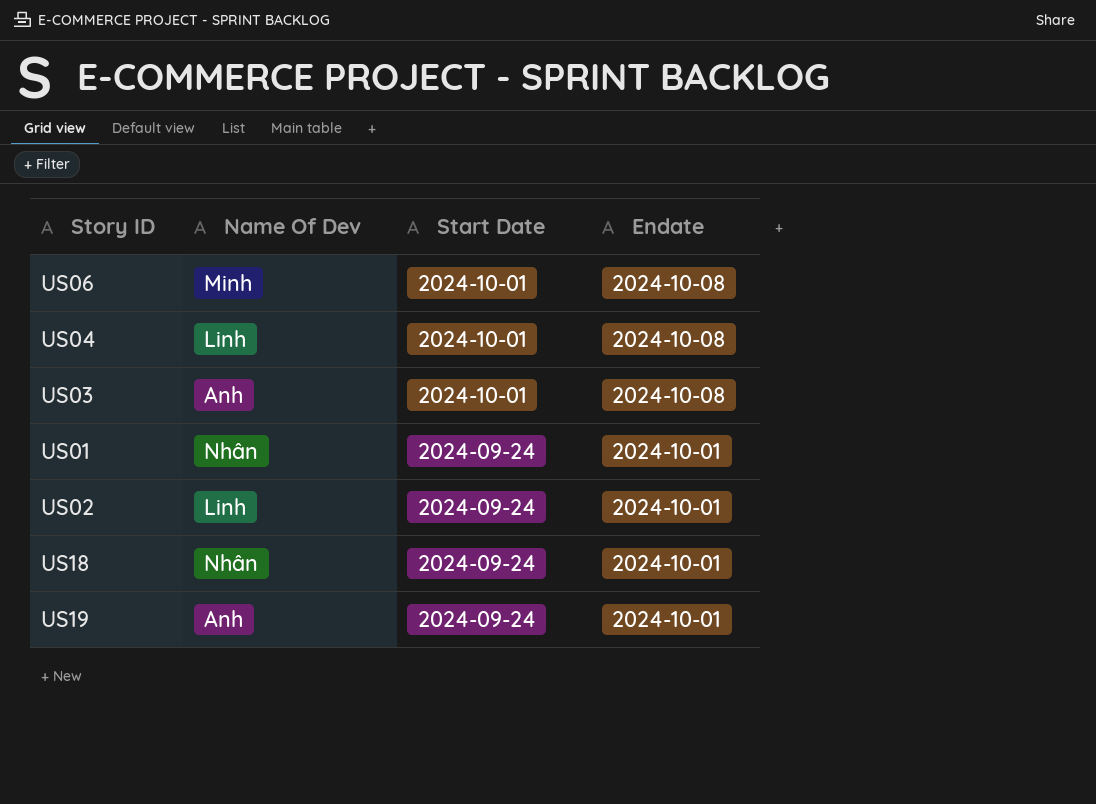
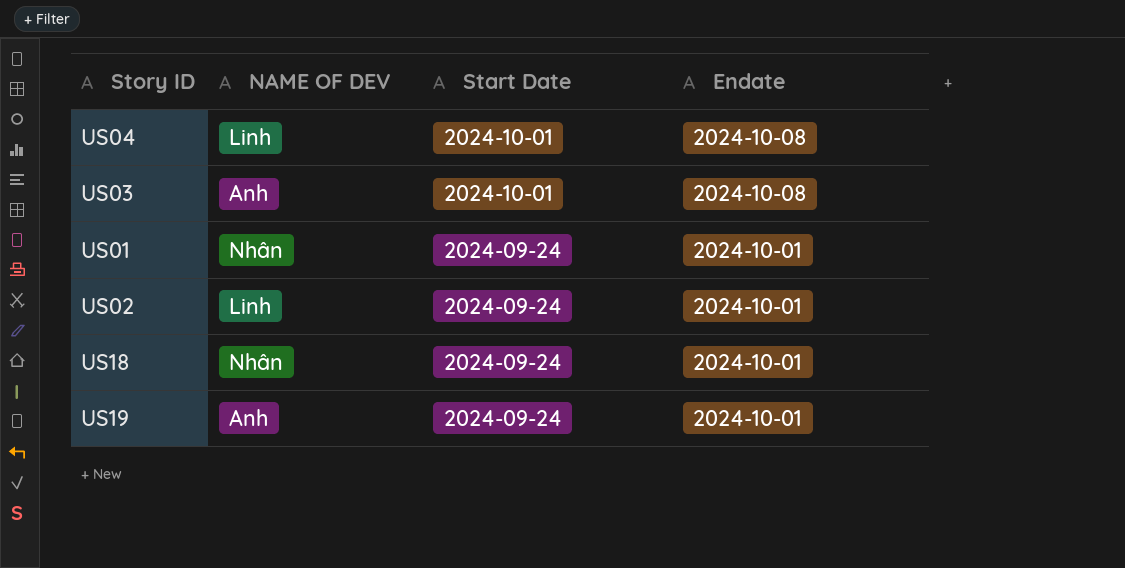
column name: Name Of Dev -> NAME OF DEV
row US06: Minh | 2024-10-01 | 2024-10-08 -> none

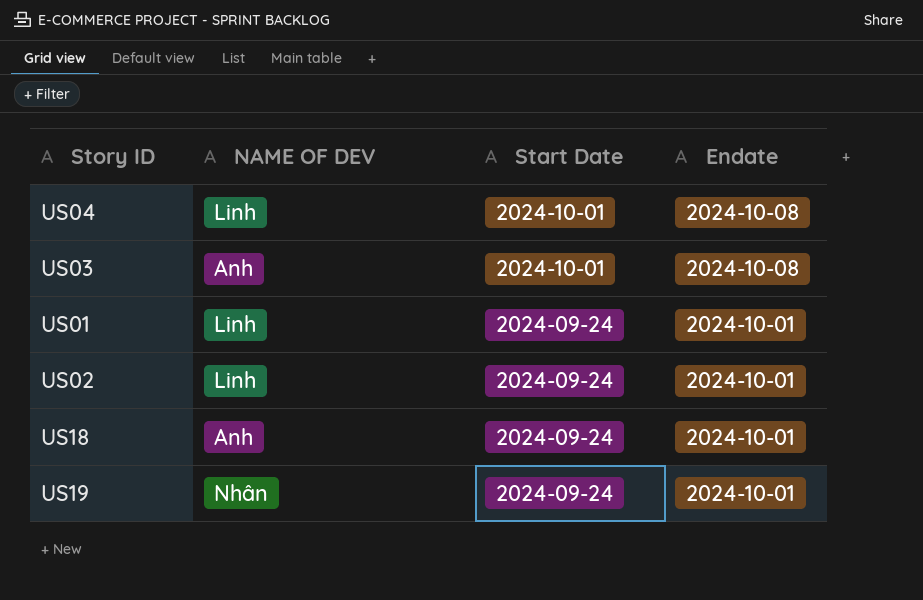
US01 | NAME OF DEV: Nhân -> Linh
US18 | NAME OF DEV: Nhân -> Anh
US19 | NAME OF DEV: Anh -> Nhân

